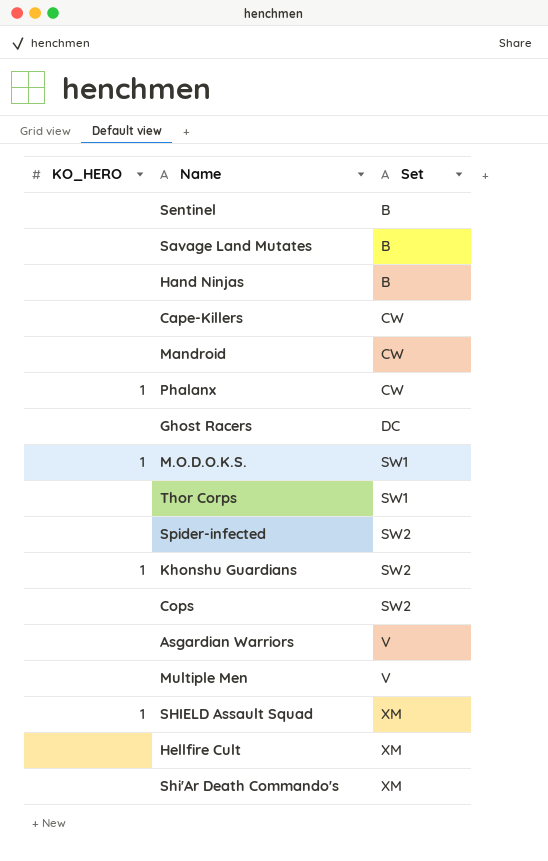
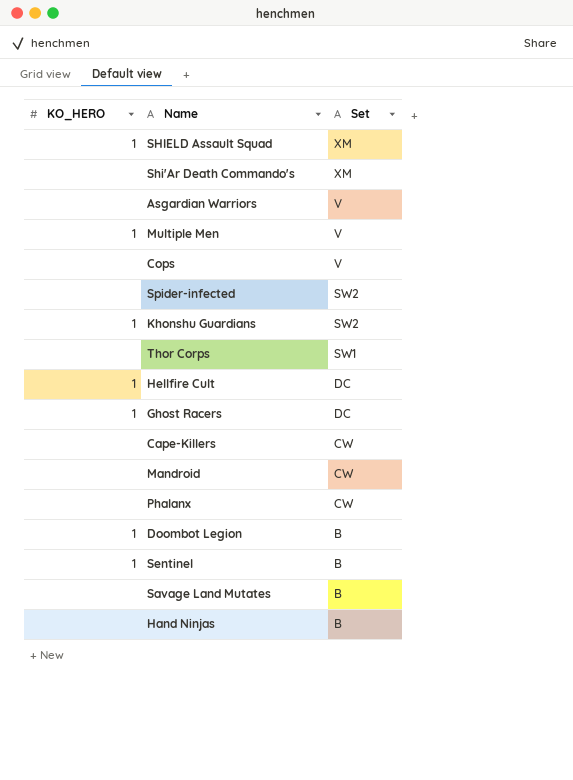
row order: Set ascending -> Set descending
row M.O.D.O.K.S.: 1 | SW1 -> none
Multiple Men | KO_HERO: none -> 1
Cops | Set: SW2 -> V
Hellfire Cult | KO_HERO: none -> 1
Hellfire Cult | Set: XM -> DC
Ghost Racers | KO_HERO: none -> 1
Phalanx | KO_HERO: 1 -> none
row Doombot Legion: none -> 1 | B
Sentinel | KO_HERO: none -> 1

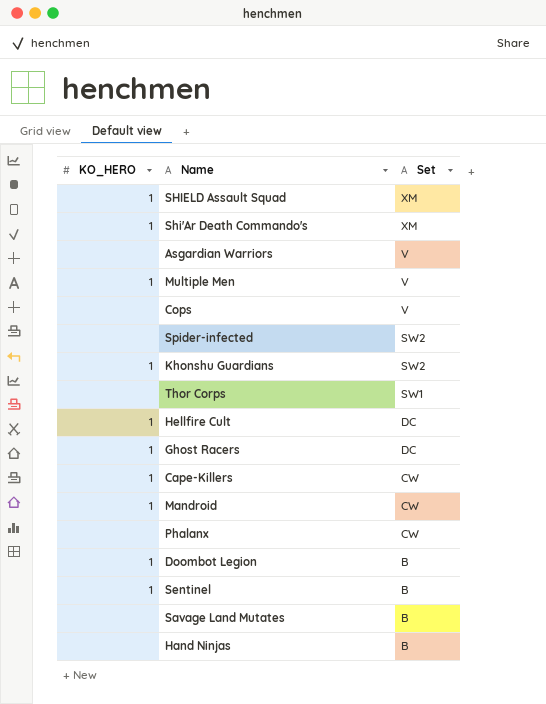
Shi'Ar Death Commando's | KO_HERO: none -> 1
Cape-Killers | KO_HERO: none -> 1
Mandroid | KO_HERO: none -> 1

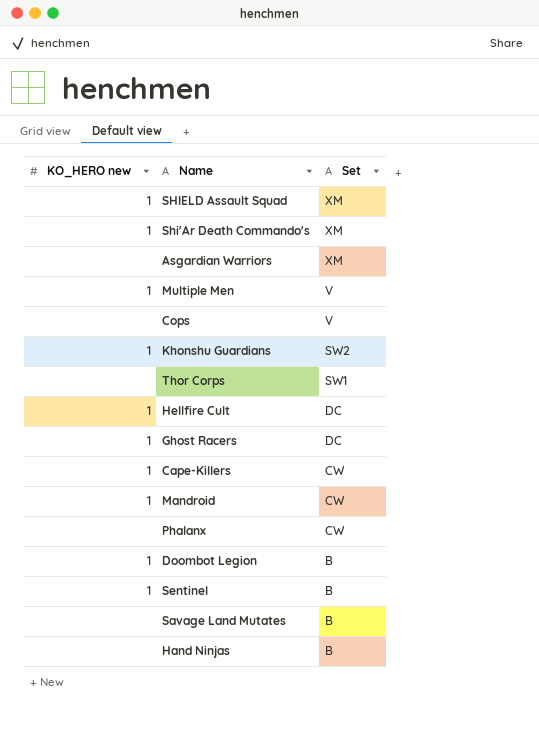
column name: KO_HERO -> KO_HERO new
row Spider-infected: none | SW2 -> none
Asgardian Warriors | Set: V -> XM

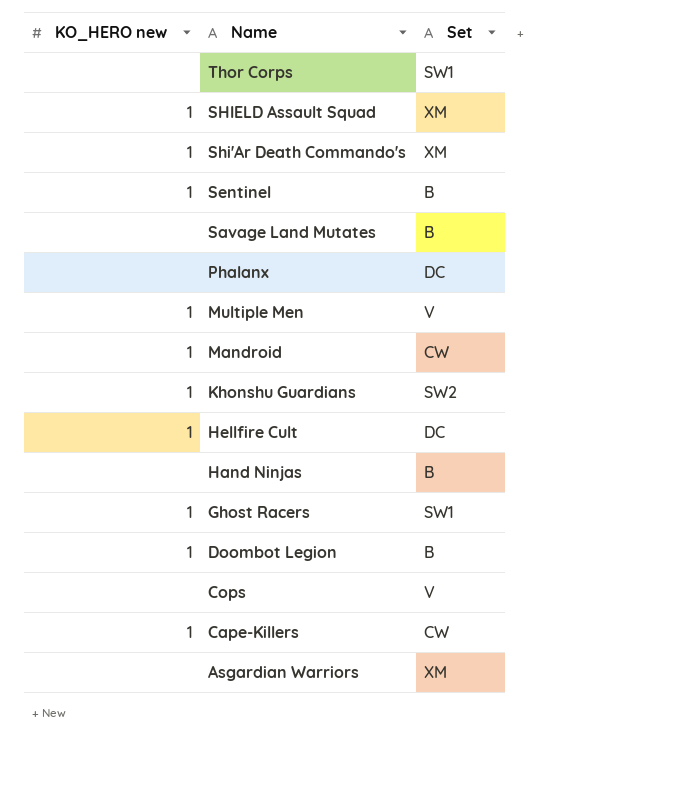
row order: Set descending -> Name descending
Phalanx | Set: CW -> DC
Ghost Racers | Set: DC -> SW1

